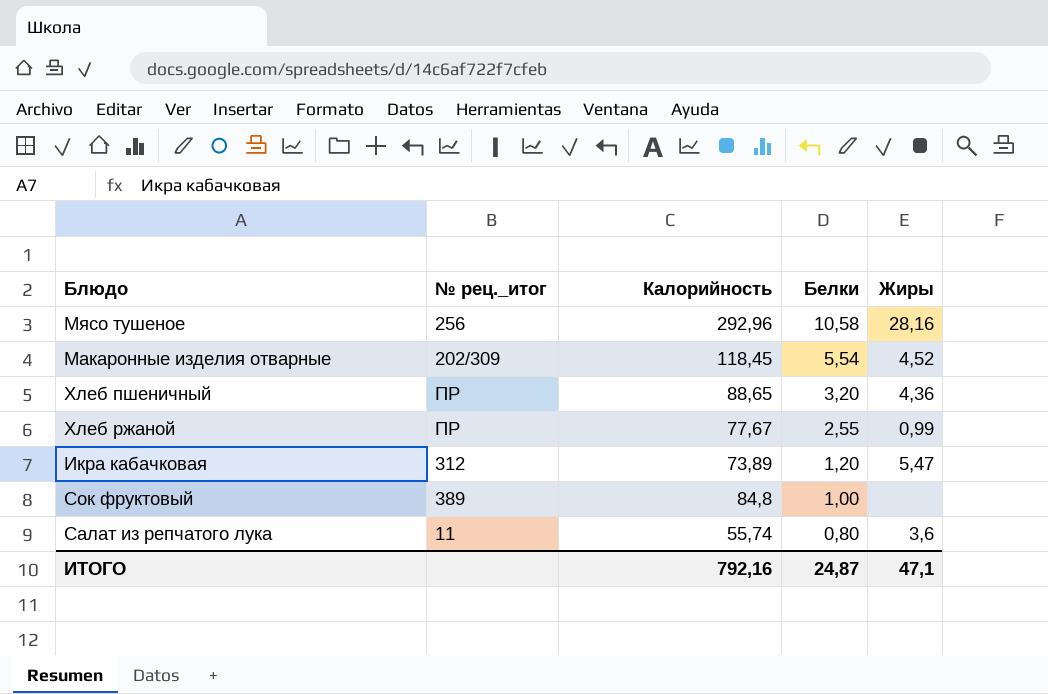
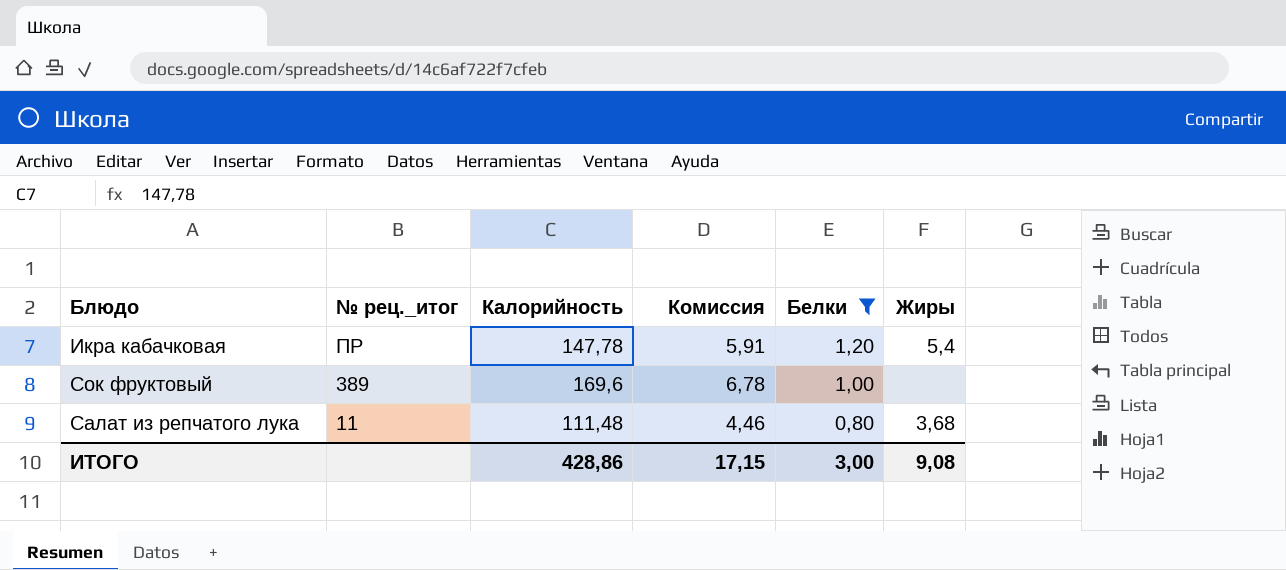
filter: none -> Белки <= 1,20
column Комиссия | formula: none -> [Калорийность] * 0,04
Икра кабачковая | № рец._итог: 312 -> ПР
Икра кабачковая | Калорийность: 73,89 -> 147,78
Икра кабачковая | Жиры: 5,47 -> 5,4
Сок фруктовый | Калорийность: 84,8 -> 169,6
Салат из репчатого лука | Калорийность: 55,74 -> 111,48
Салат из репчатого лука | Жиры: 3,6 -> 3,68
ИТОГО | Калорийность: 792,16 -> 428,86
ИТОГО | Белки: 24,87 -> 3,00
ИТОГО | Жиры: 47,1 -> 9,08

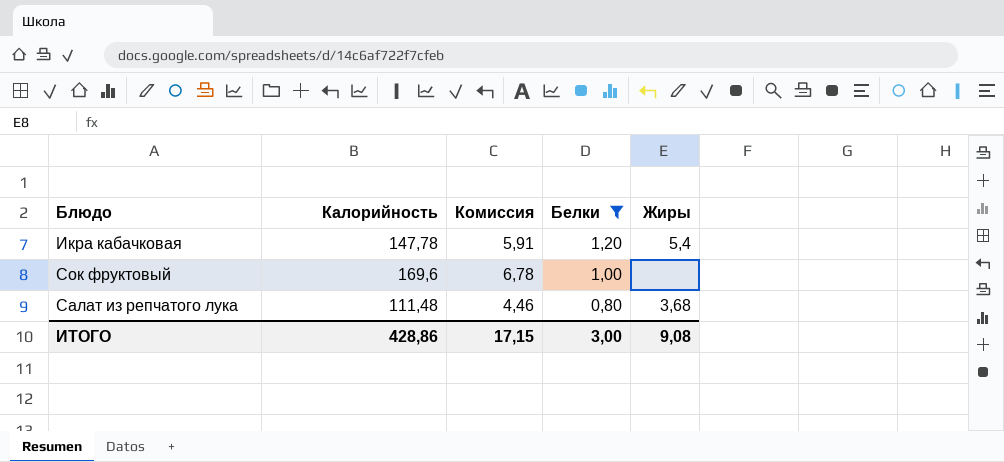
column № рец._итог | position: 2 -> none

